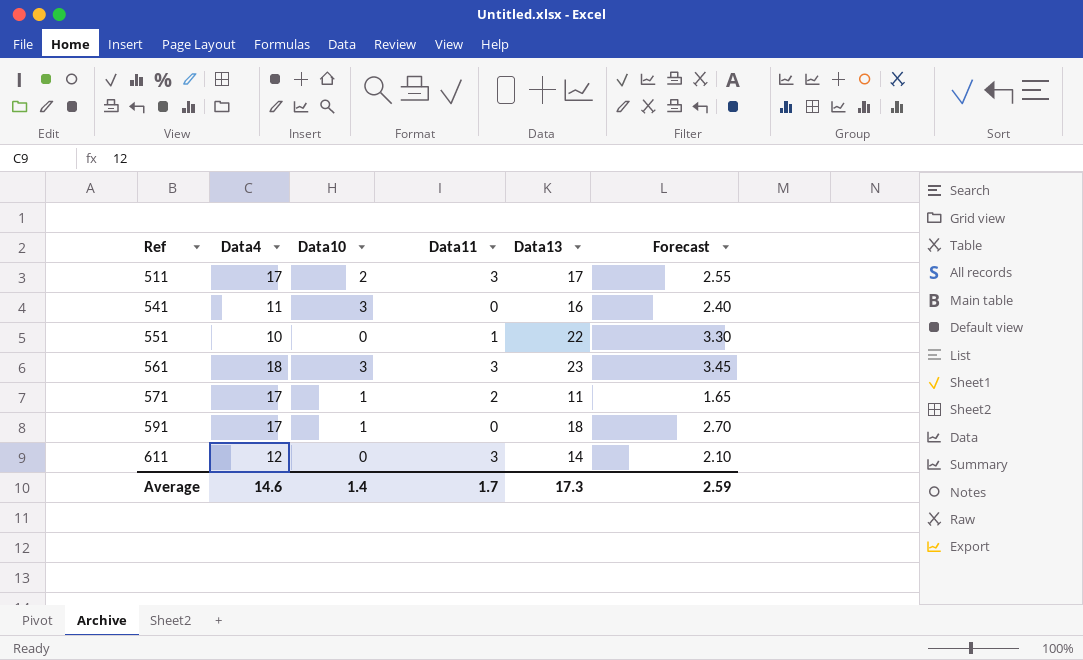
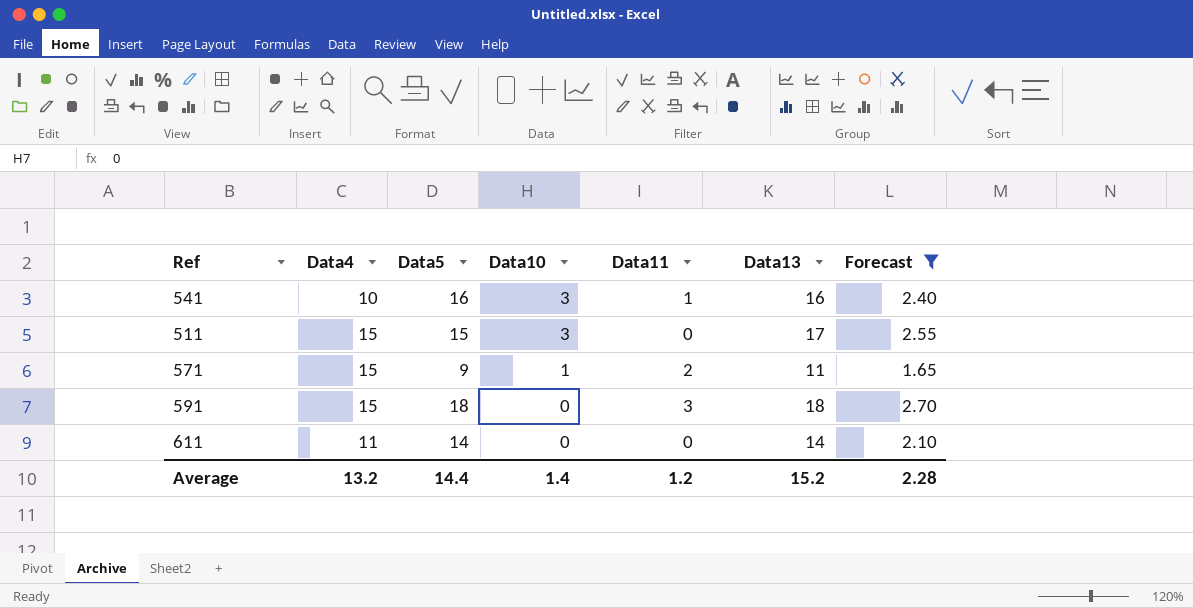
filter: none -> Forecast <= 2.70
row order: Ref ascending -> Data10 descending
column Data5 | position: none -> 3
541 | Data4: 11 -> 10
541 | Data11: 0 -> 1
511 | Data4: 17 -> 15
511 | Data10: 2 -> 3
511 | Data11: 3 -> 0
571 | Data4: 17 -> 15
591 | Data4: 17 -> 15
591 | Data10: 1 -> 0
591 | Data11: 0 -> 3
611 | Data4: 12 -> 11
611 | Data11: 3 -> 0
Average | Data4: 14.6 -> 13.2
Average | Data11: 1.7 -> 1.2
Average | Data13: 17.3 -> 15.2
Average | Forecast: 2.59 -> 2.28

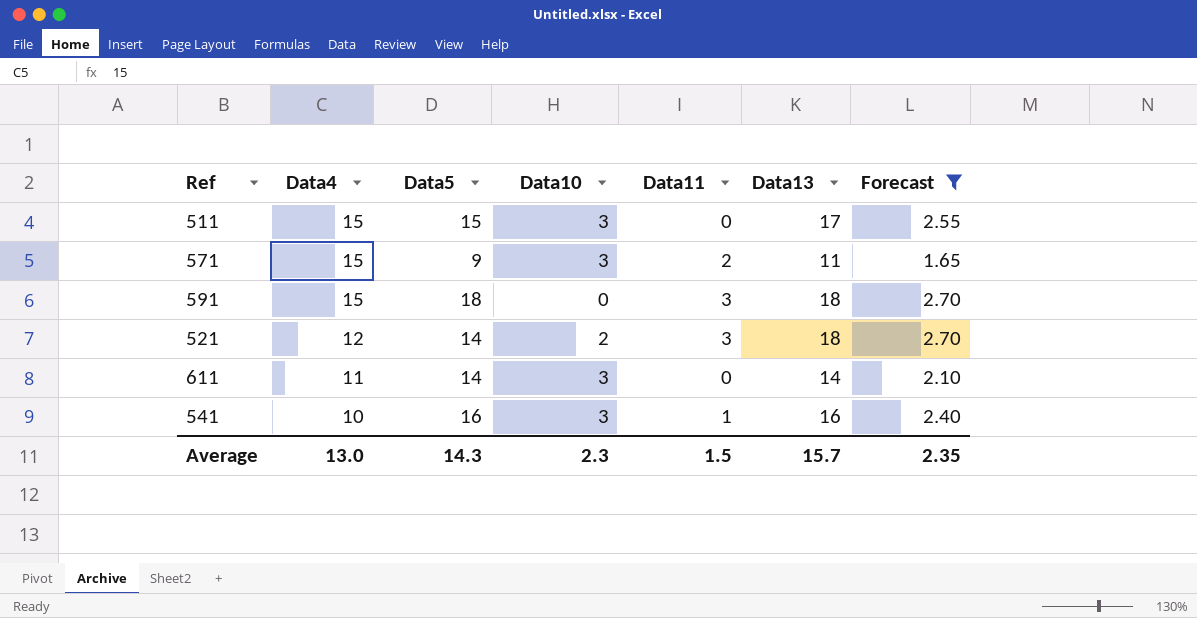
row order: Data10 descending -> Data4 descending
571 | Data10: 1 -> 3
row 521: none -> 12 | 14 | 2 | 3 | 18 | 2.70
611 | Data10: 0 -> 3
Average | Data4: 13.2 -> 13.0
Average | Data5: 14.4 -> 14.3
Average | Data10: 1.4 -> 2.3
Average | Data11: 1.2 -> 1.5
Average | Data13: 15.2 -> 15.7
Average | Forecast: 2.28 -> 2.35

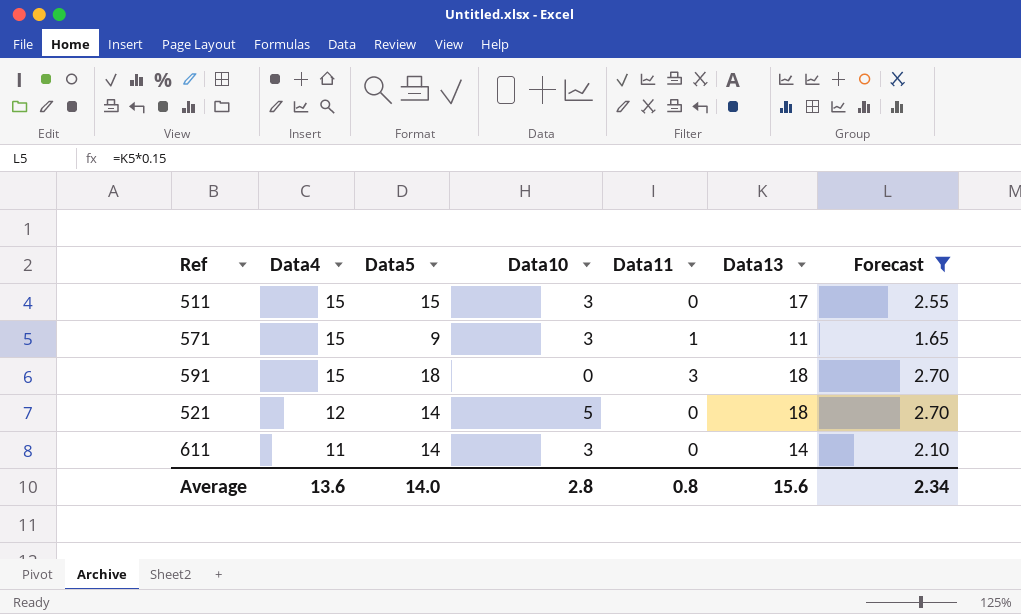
row 541: 10 | 16 | 3 | 1 | 16 | 2.40 -> none
571 | Data11: 2 -> 1
521 | Data10: 2 -> 5
521 | Data11: 3 -> 0
Average | Data4: 13.0 -> 13.6
Average | Data5: 14.3 -> 14.0
Average | Data10: 2.3 -> 2.8
Average | Data11: 1.5 -> 0.8
Average | Data13: 15.7 -> 15.6
Average | Forecast: 2.35 -> 2.34

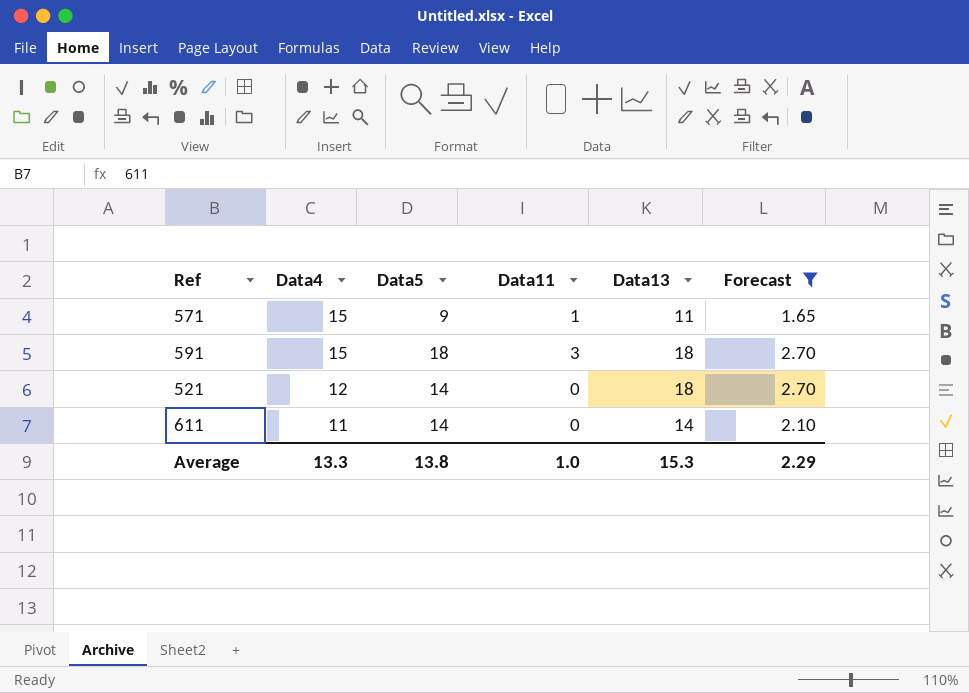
column Data10 | position: 4 -> none
row 511: 15 | 15 | 3 | 0 | 17 | 2.55 -> none
Average | Data4: 13.6 -> 13.3
Average | Data5: 14.0 -> 13.8
Average | Data11: 0.8 -> 1.0
Average | Data13: 15.6 -> 15.3
Average | Forecast: 2.34 -> 2.29

